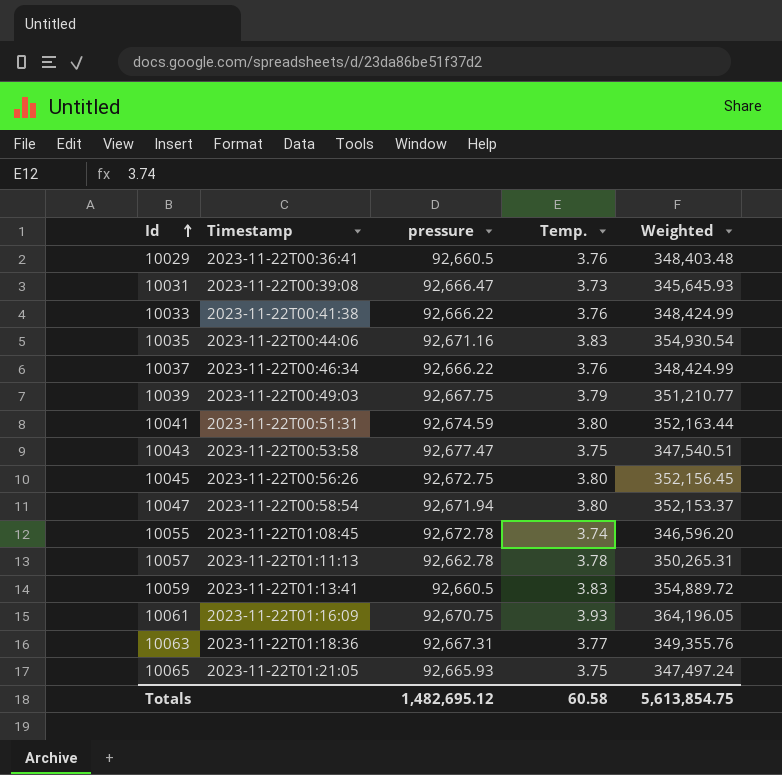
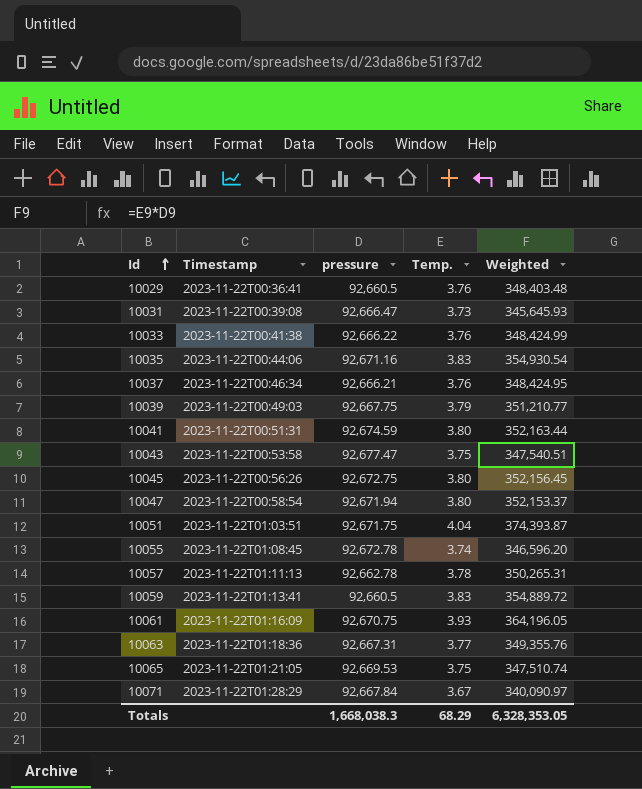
10037 | pressure: 92,666.22 -> 92,666.21
10037 | Weighted: 348,424.99 -> 348,424.95
row 10051: none -> 2023-11-22T01:03:51 | 92,671.75 | 4.04 | 374,393.87
10065 | pressure: 92,665.93 -> 92,669.53
10065 | Weighted: 347,497.24 -> 347,510.74
row 10071: none -> 2023-11-22T01:28:29 | 92,667.84 | 3.67 | 340,090.97
Totals | pressure: 1,482,695.12 -> 1,668,038.3
Totals | Temp.: 60.58 -> 68.29
Totals | Weighted: 5,613,854.75 -> 6,328,353.05

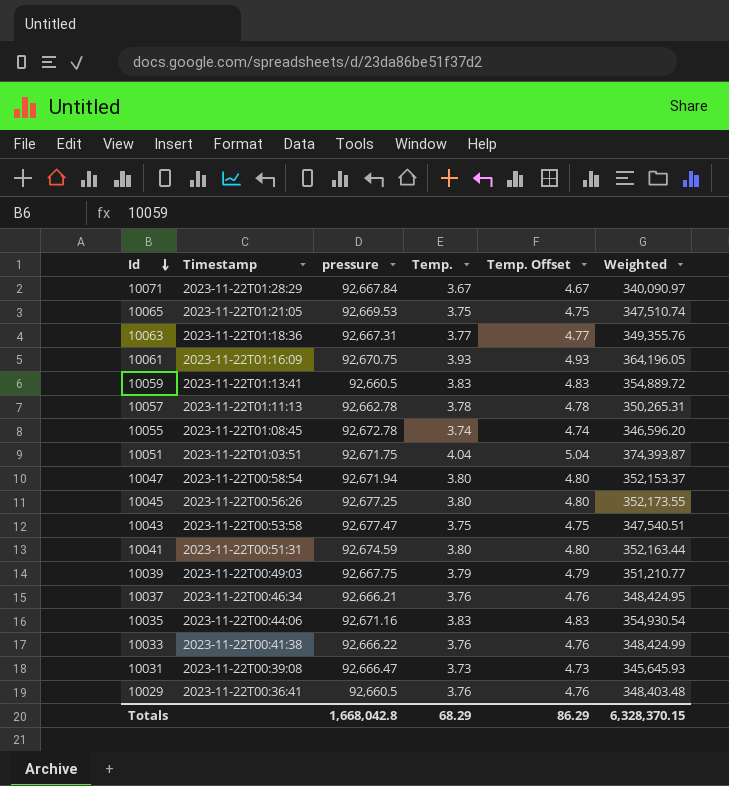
row order: Id ascending -> Id descending
column Temp. Offset | formula: none -> [Temp.] + 1
10045 | pressure: 92,672.75 -> 92,677.25
10045 | Weighted: 352,156.45 -> 352,173.55
Totals | pressure: 1,668,038.3 -> 1,668,042.8
Totals | Weighted: 6,328,353.05 -> 6,328,370.15

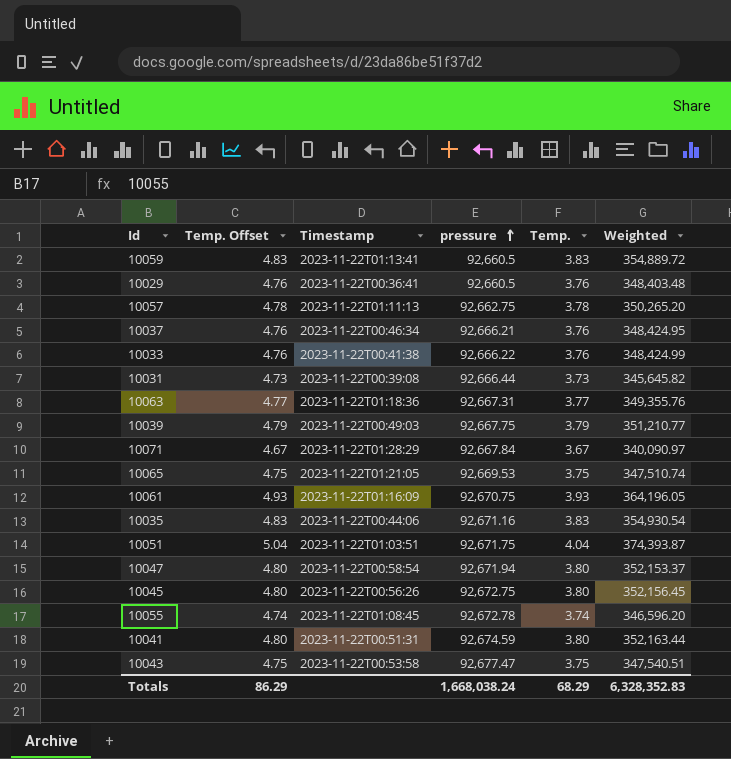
row order: Id descending -> pressure ascending
column Temp. Offset | position: 5 -> 2
10057 | pressure: 92,662.78 -> 92,662.75
10057 | Weighted: 350,265.31 -> 350,265.20
10031 | pressure: 92,666.47 -> 92,666.44
10031 | Weighted: 345,645.93 -> 345,645.82
10045 | pressure: 92,677.25 -> 92,672.75
10045 | Weighted: 352,173.55 -> 352,156.45
Totals | pressure: 1,668,042.8 -> 1,668,038.24
Totals | Weighted: 6,328,370.15 -> 6,328,352.83

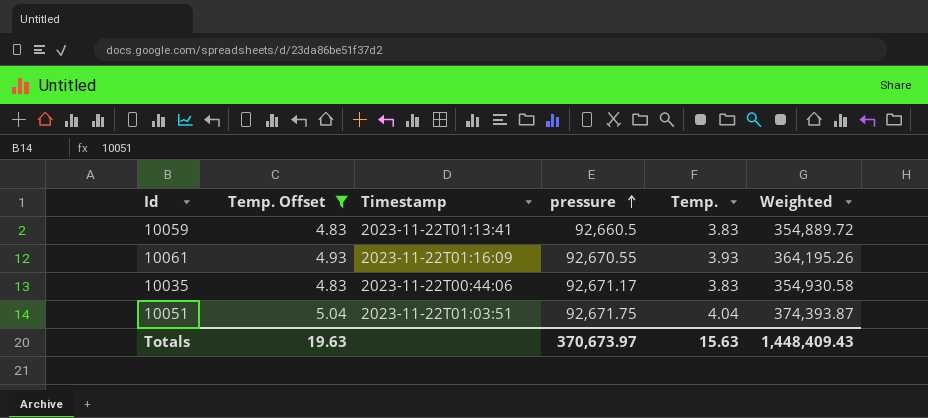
filter: none -> Temp. Offset >= 4.83
10061 | pressure: 92,670.75 -> 92,670.55
10061 | Weighted: 364,196.05 -> 364,195.26
10035 | pressure: 92,671.16 -> 92,671.17
10035 | Weighted: 354,930.54 -> 354,930.58
Totals | Temp. Offset: 86.29 -> 19.63
Totals | pressure: 1,668,038.24 -> 370,673.97
Totals | Temp.: 68.29 -> 15.63
Totals | Weighted: 6,328,352.83 -> 1,448,409.43

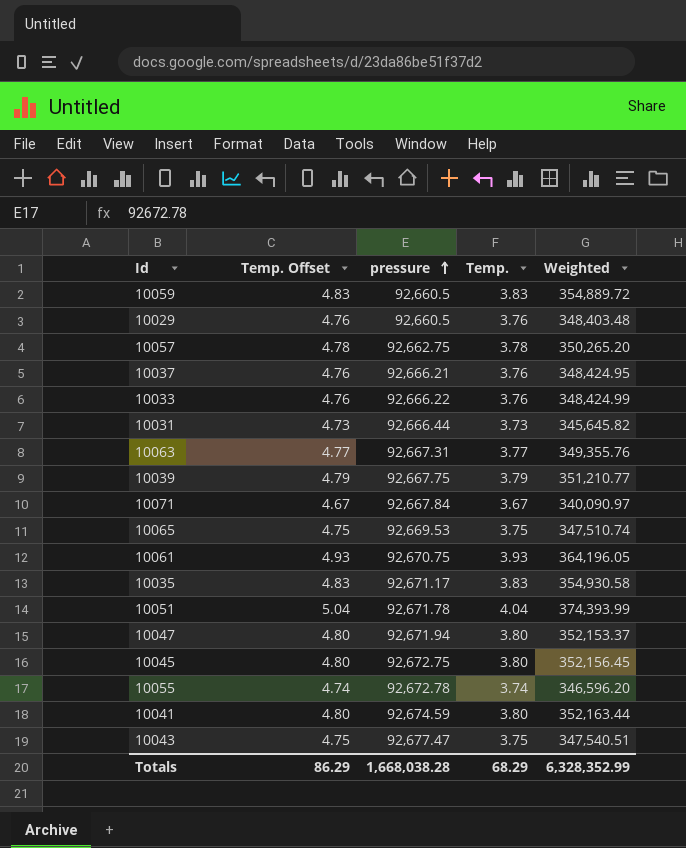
filter: Temp. Offset >= 4.83 -> none
column Timestamp | position: 3 -> none
10061 | pressure: 92,670.55 -> 92,670.75
10061 | Weighted: 364,195.26 -> 364,196.05
10051 | pressure: 92,671.75 -> 92,671.78
10051 | Weighted: 374,393.87 -> 374,393.99
Totals | Temp. Offset: 19.63 -> 86.29
Totals | pressure: 370,673.97 -> 1,668,038.28
Totals | Temp.: 15.63 -> 68.29
Totals | Weighted: 1,448,409.43 -> 6,328,352.99

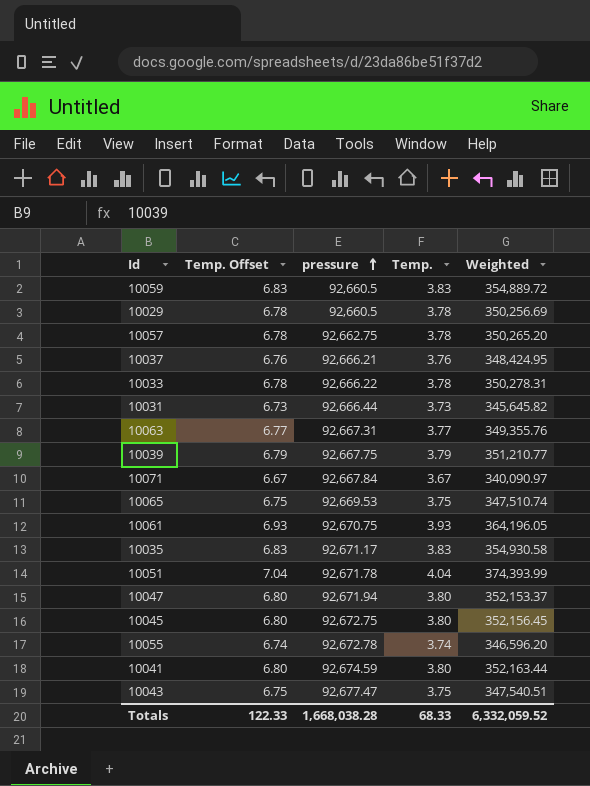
column Temp. Offset | formula: [Temp.] + 1 -> [Temp.] + 3
10029 | Temp.: 3.76 -> 3.78
10029 | Weighted: 348,403.48 -> 350,256.69
10033 | Temp.: 3.76 -> 3.78
10033 | Weighted: 348,424.99 -> 350,278.31
Totals | Temp. Offset: 86.29 -> 122.33
Totals | Temp.: 68.29 -> 68.33
Totals | Weighted: 6,328,352.99 -> 6,332,059.52

